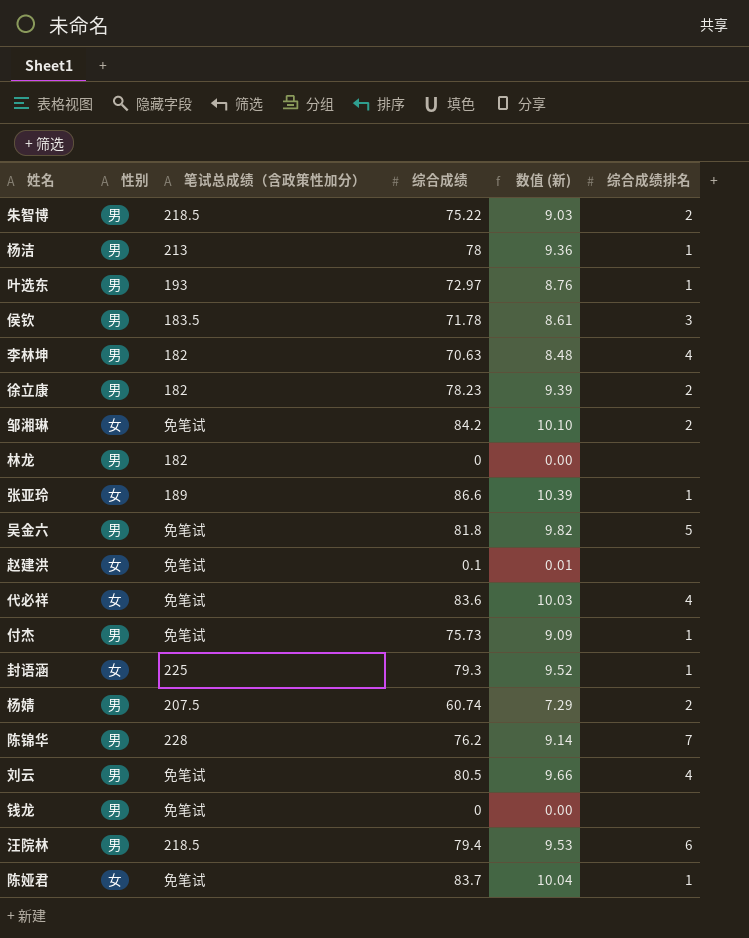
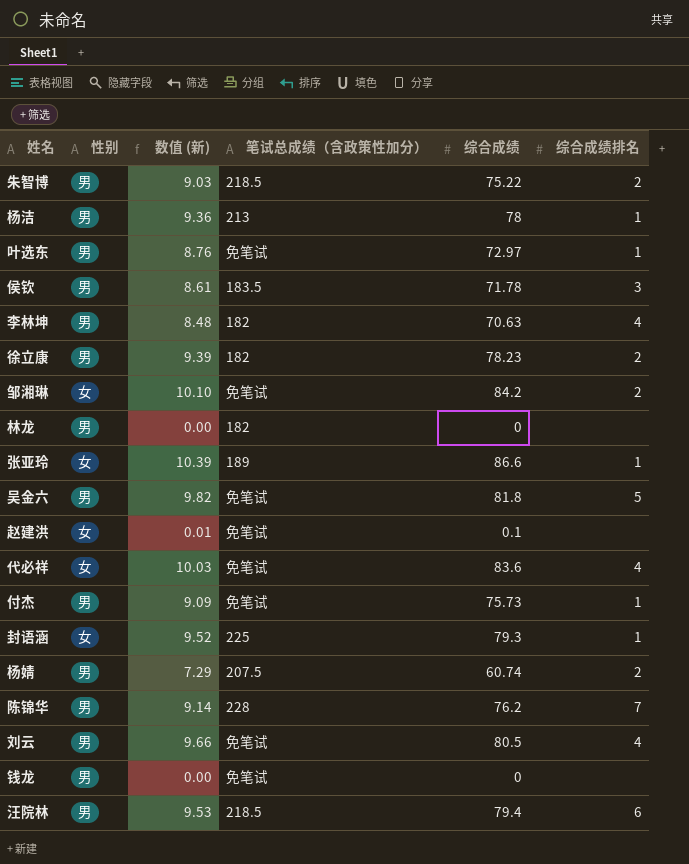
column 数值 (新) | position: 5 -> 3
row 陈娅君: 女 | 免笔试 | 83.7 | 10.04 | 1 -> none
叶选东 | 笔试总成绩（含政策性加分）: 193 -> 免笔试

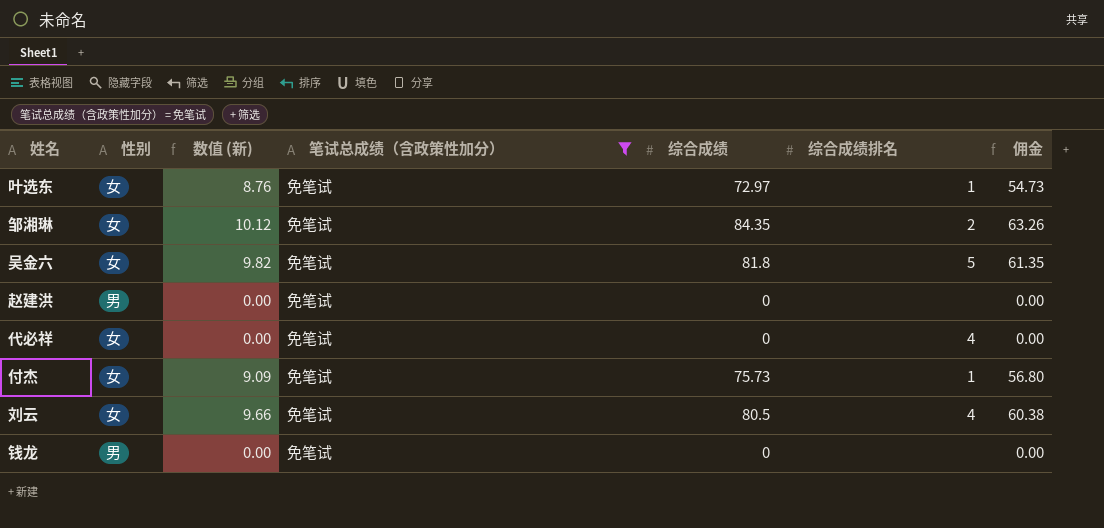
filter: none -> 笔试总成绩（含政策性加分） = 免笔试
column 佣金 | formula: none -> [综合成绩] * 0.75
叶选东 | 性别: 男 -> 女
邹湘琳 | 数值 (新): 10.10 -> 10.12
邹湘琳 | 综合成绩: 84.2 -> 84.35
吴金六 | 性别: 男 -> 女
赵建洪 | 性别: 女 -> 男
赵建洪 | 数值 (新): 0.01 -> 0.00
赵建洪 | 综合成绩: 0.1 -> 0
代必祥 | 数值 (新): 10.03 -> 0.00
代必祥 | 综合成绩: 83.6 -> 0
付杰 | 性别: 男 -> 女
刘云 | 性别: 男 -> 女

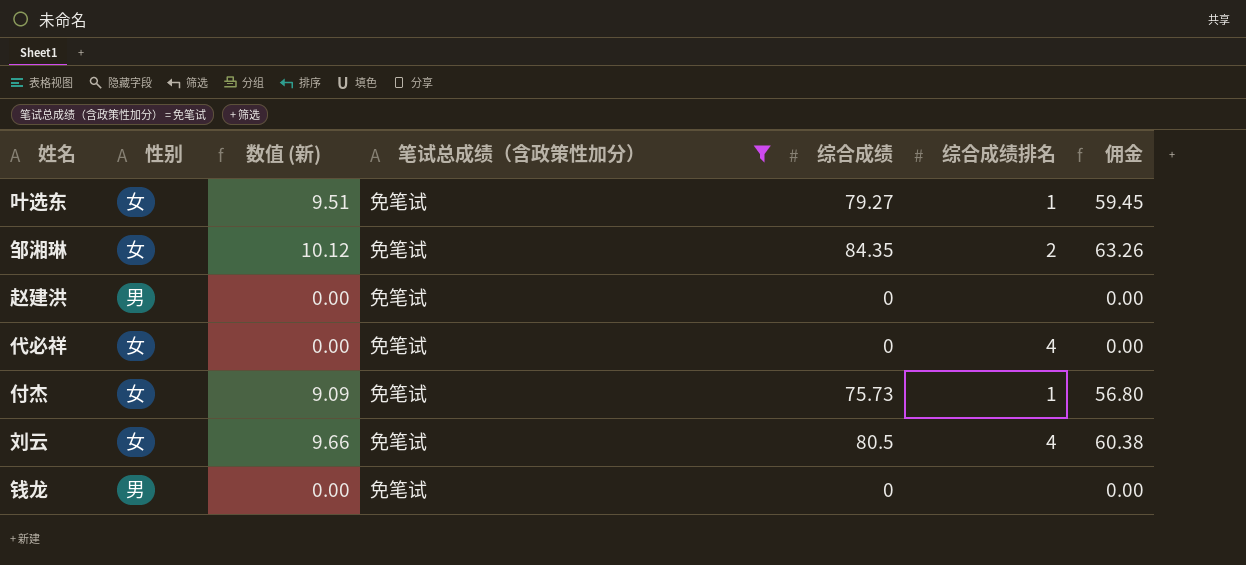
row 吴金六: 女 | 9.82 | 免笔试 | 81.8 | 5 | 61.35 -> none
叶选东 | 数值 (新): 8.76 -> 9.51
叶选东 | 综合成绩: 72.97 -> 79.27
叶选东 | 佣金: 54.73 -> 59.45

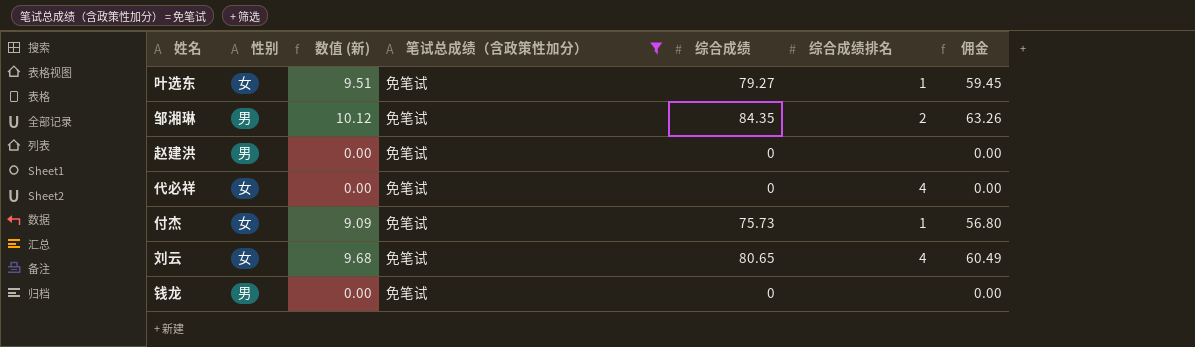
邹湘琳 | 性别: 女 -> 男
刘云 | 数值 (新): 9.66 -> 9.68
刘云 | 综合成绩: 80.5 -> 80.65
刘云 | 佣金: 60.38 -> 60.49

